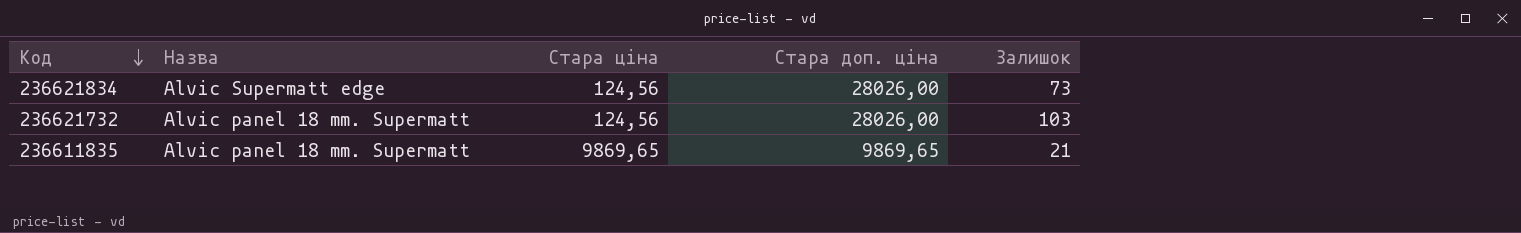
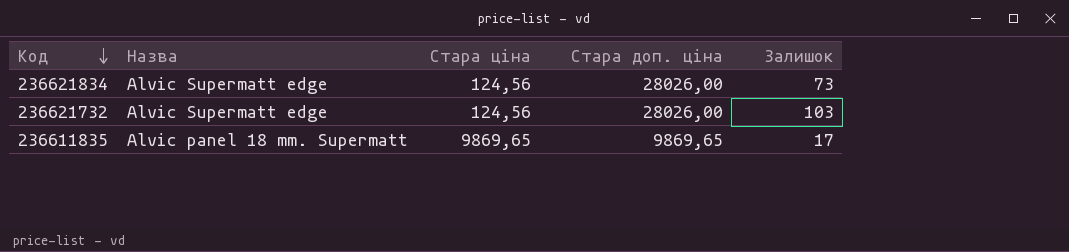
236621732 | Назва: Alvic panel 18 mm. Supermatt -> Alvic Supermatt edge
236611835 | Залишок: 21 -> 17

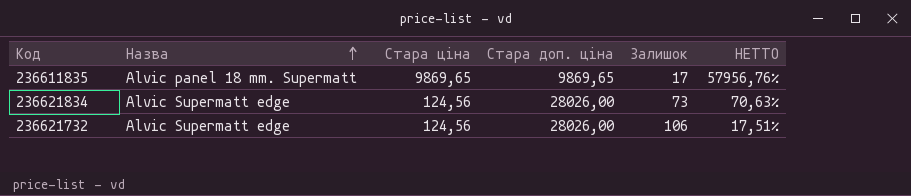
row order: Код descending -> Назва ascending
column НЕТТО | formula: none -> ([Стара ціна] - [Залишок]) / [Залишок]
236621732 | Залишок: 103 -> 106

